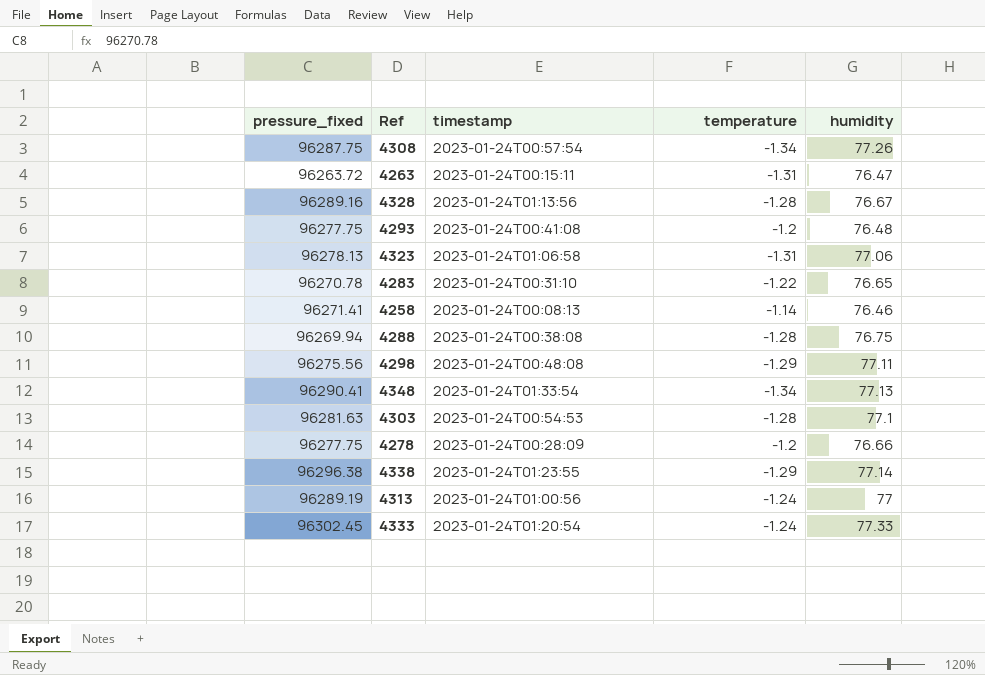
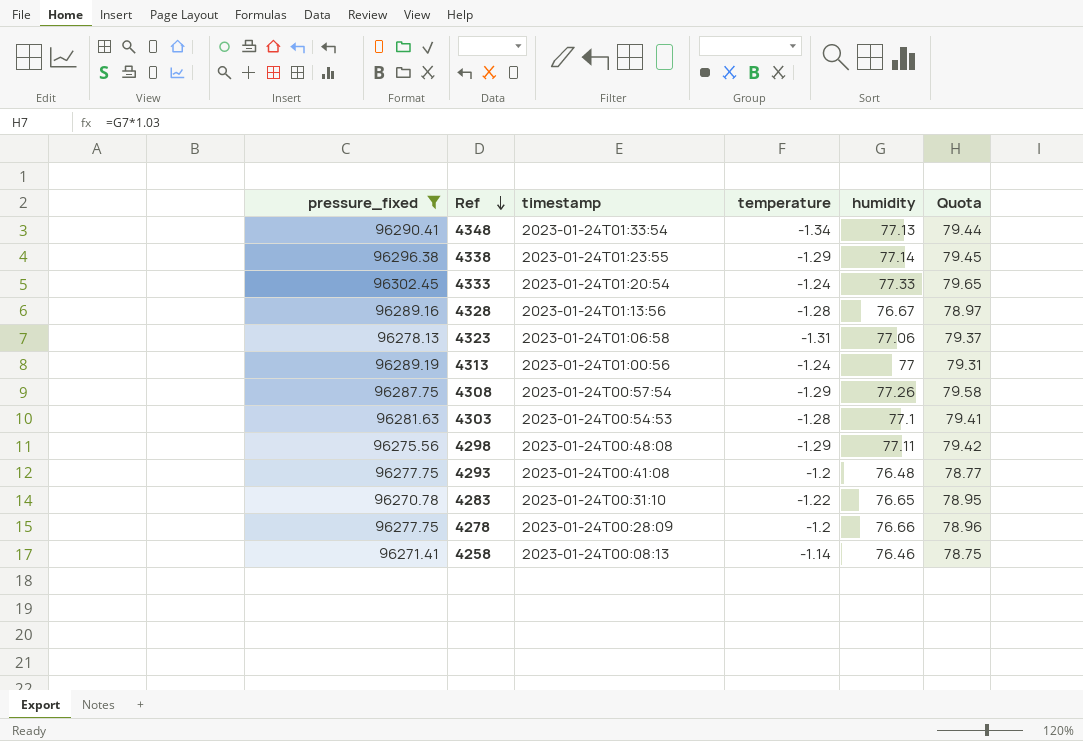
filter: none -> pressure_fixed >= 96270.78
row order: none -> Ref descending
column Quota | formula: none -> [humidity] * 1.03
4308 | temperature: -1.34 -> -1.29

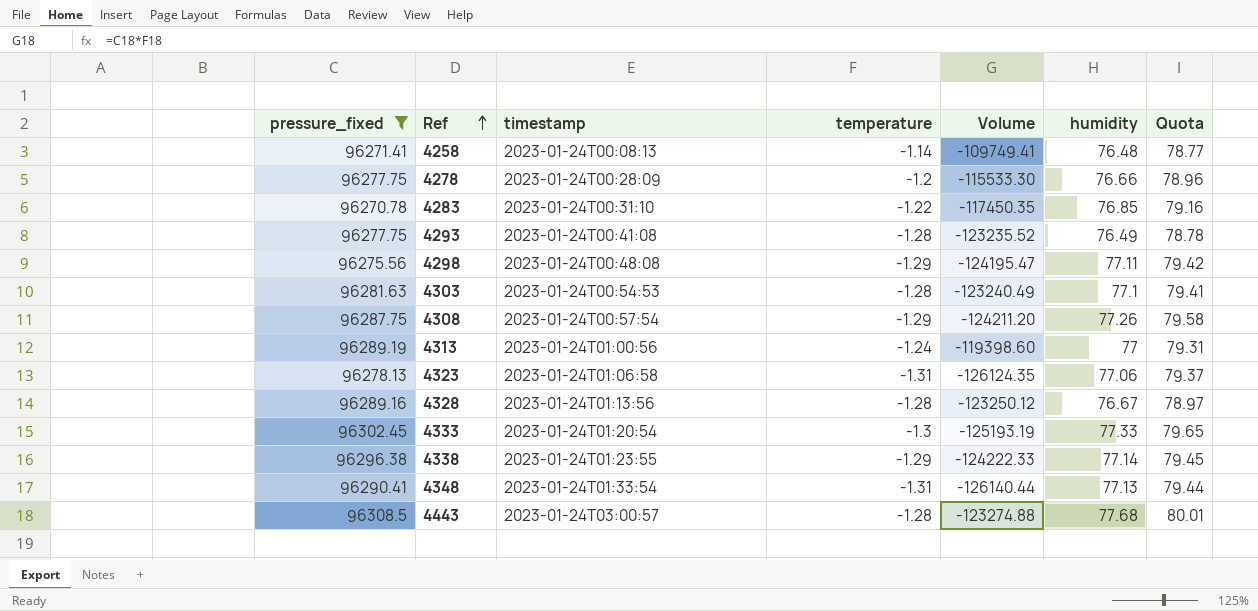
row order: Ref descending -> Ref ascending
column Volume | formula: none -> [pressure_fixed] * [temperature]
4258 | humidity: 76.46 -> 76.48
4258 | Quota: 78.75 -> 78.77
4283 | humidity: 76.65 -> 76.85
4283 | Quota: 78.95 -> 79.16
4293 | temperature: -1.2 -> -1.28
4293 | humidity: 76.48 -> 76.49
4293 | Quota: 78.77 -> 78.78
4333 | temperature: -1.24 -> -1.3
4348 | temperature: -1.34 -> -1.31
row 4443: none -> 96308.5 | 2023-01-24T03:00:57 | -1.28 | -123274.88 | 77.68 | 80.01

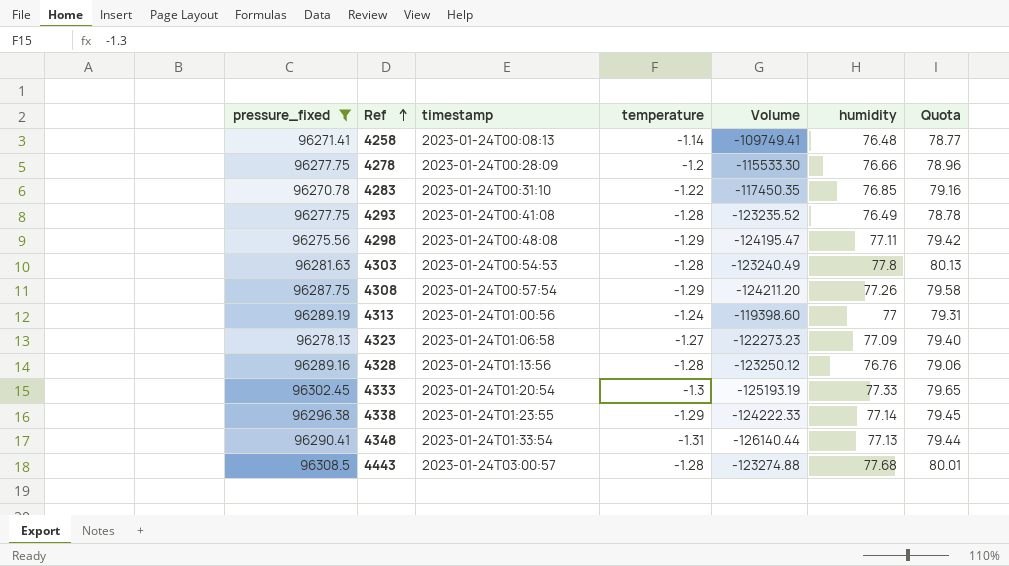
4303 | humidity: 77.1 -> 77.8
4303 | Quota: 79.41 -> 80.13
4323 | temperature: -1.31 -> -1.27
4323 | Volume: -126124.35 -> -122273.23
4323 | humidity: 77.06 -> 77.09
4323 | Quota: 79.37 -> 79.40
4328 | humidity: 76.67 -> 76.76
4328 | Quota: 78.97 -> 79.06

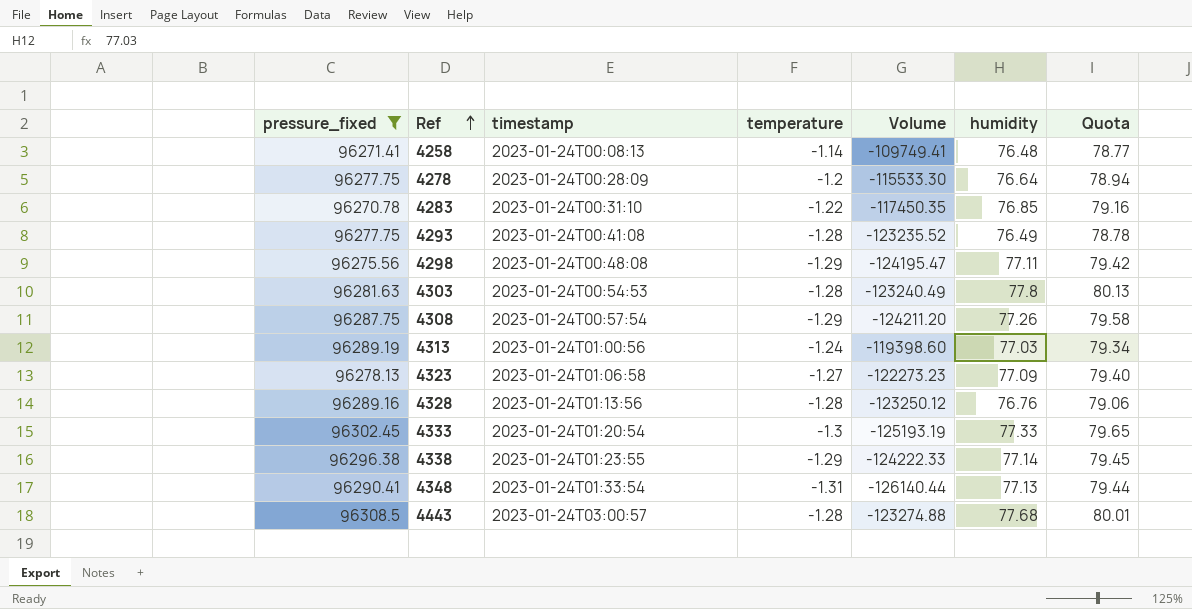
4278 | humidity: 76.66 -> 76.64
4278 | Quota: 78.96 -> 78.94
4313 | humidity: 77 -> 77.03
4313 | Quota: 79.31 -> 79.34

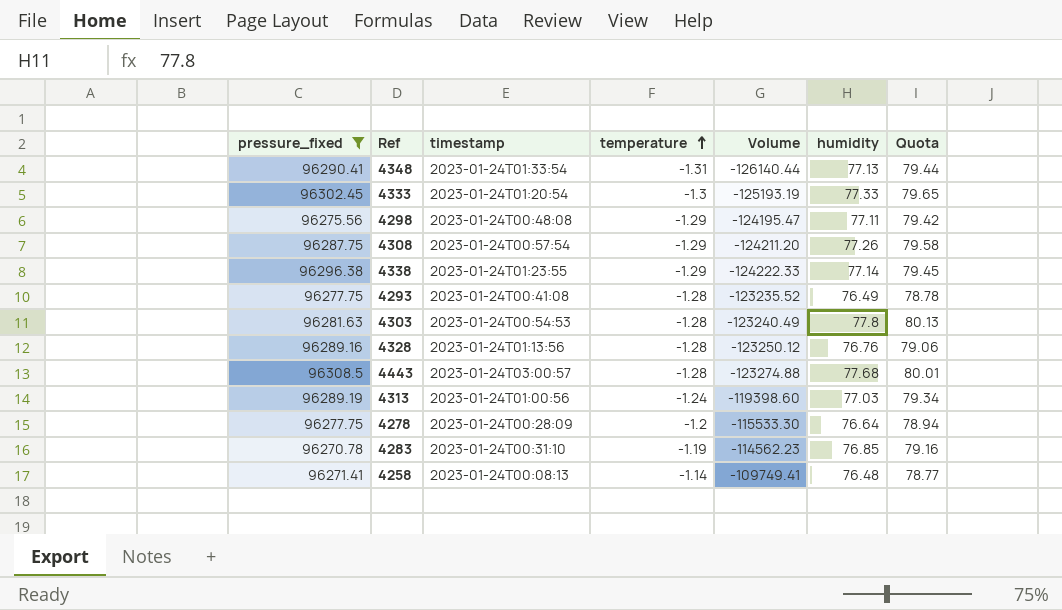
row order: Ref ascending -> temperature ascending
row 4323: 96278.13 | 2023-01-24T01:06:58 | -1.27 | -122273.23 | 77.09 | 79.40 -> none
4283 | temperature: -1.22 -> -1.19
4283 | Volume: -117450.35 -> -114562.23

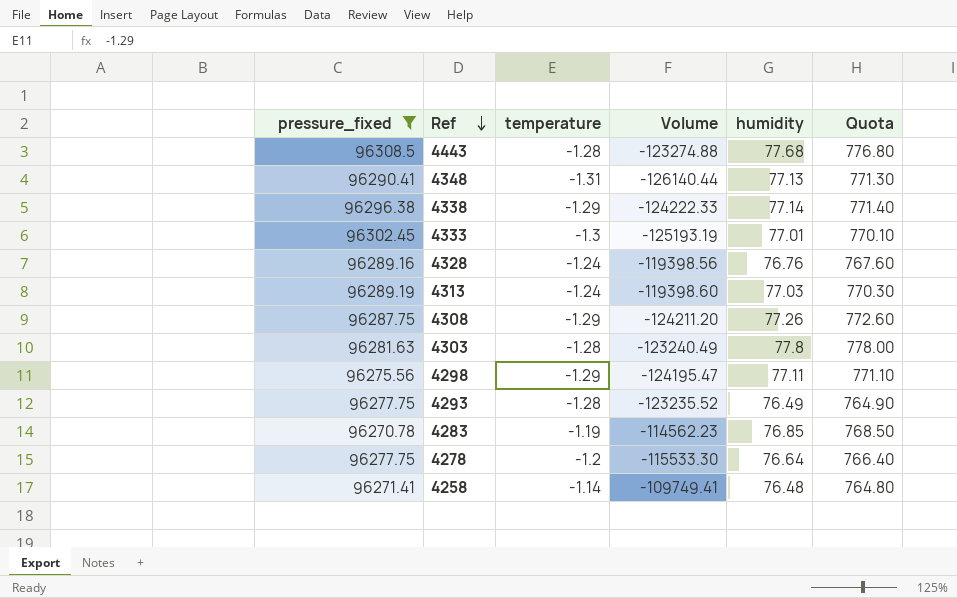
row order: temperature ascending -> Ref descending
column timestamp | position: 3 -> none
column Quota | formula: [humidity] * 1.03 -> [humidity] * 10
4333 | humidity: 77.33 -> 77.01
4328 | temperature: -1.28 -> -1.24
4328 | Volume: -123250.12 -> -119398.56

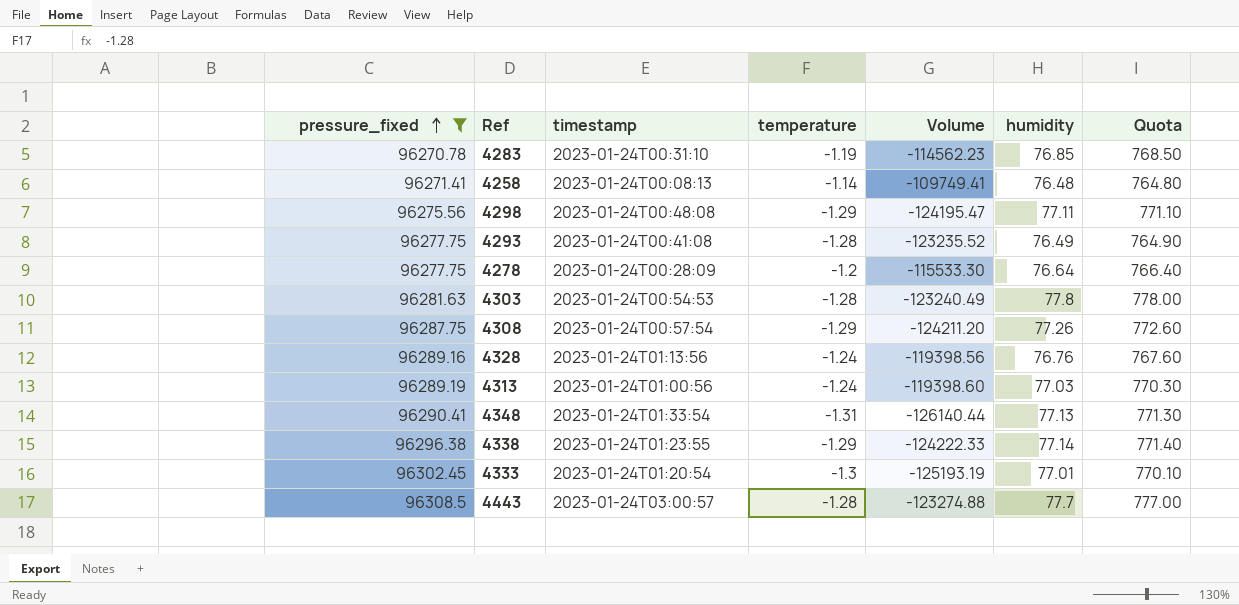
row order: Ref descending -> pressure_fixed ascending
column timestamp | position: none -> 3
4443 | humidity: 77.68 -> 77.7
4443 | Quota: 776.80 -> 777.00

